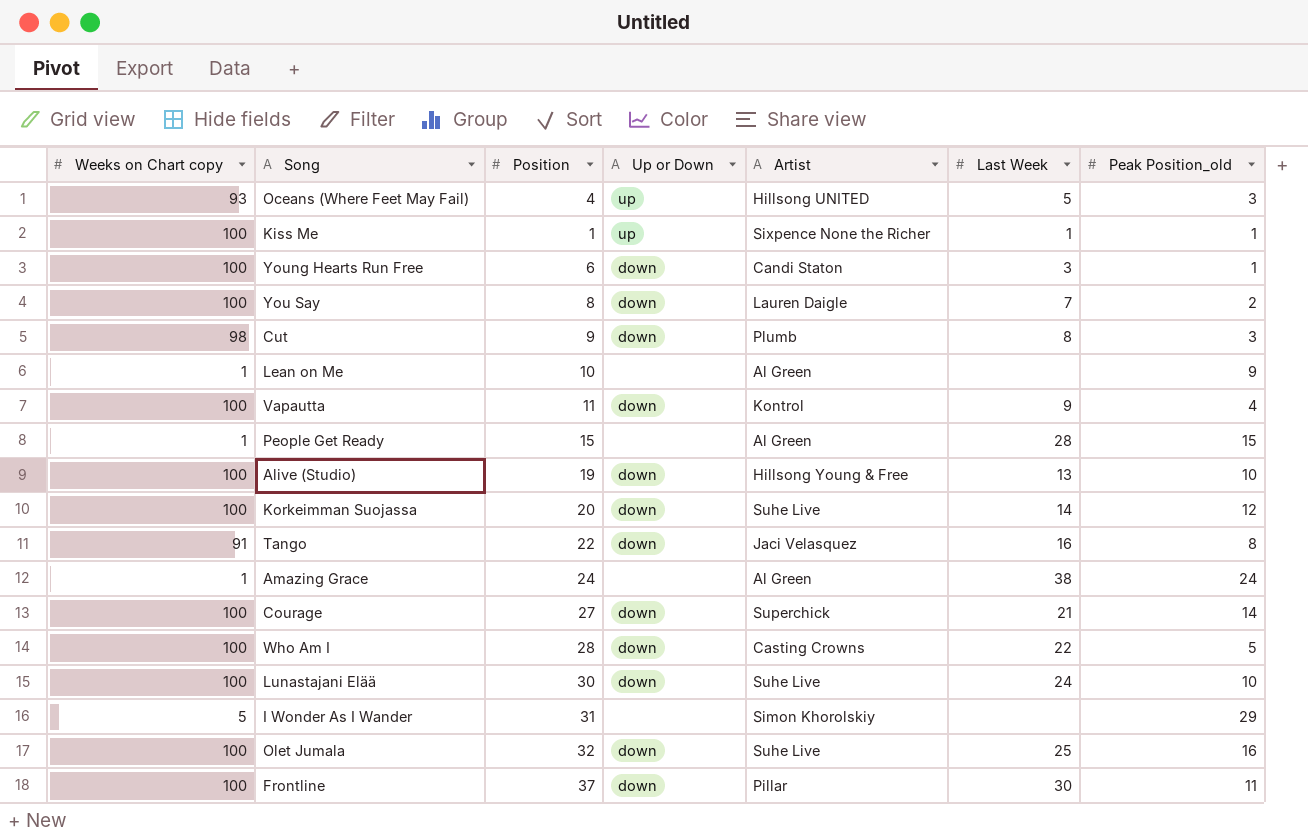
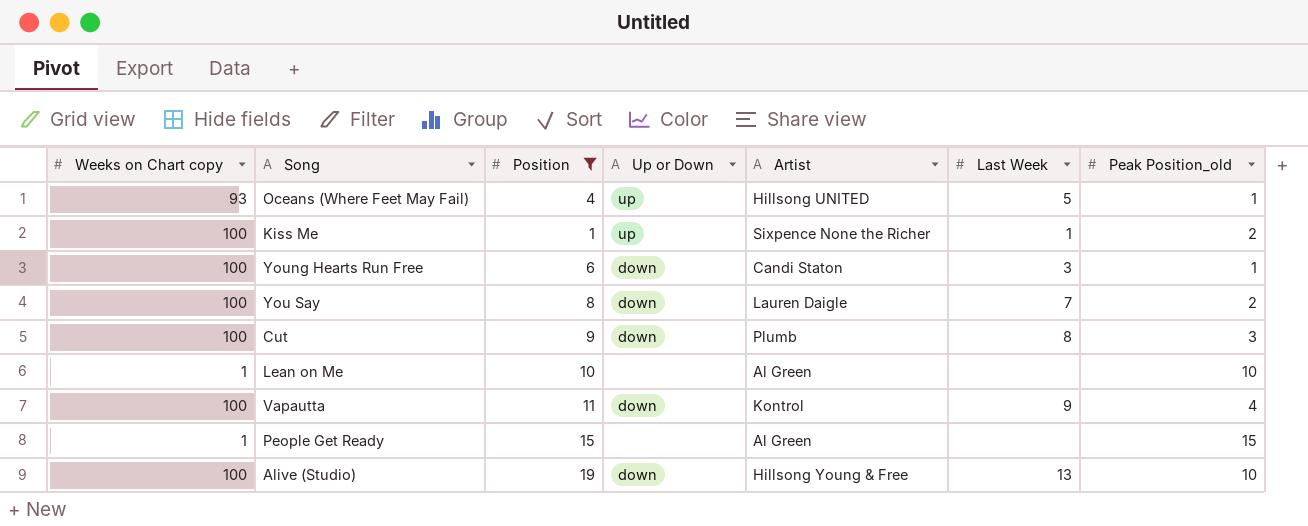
filter: none -> Position <= 19
Oceans (Where Feet May Fail) | Peak Position_old: 3 -> 1
Kiss Me | Peak Position_old: 1 -> 2
Cut | Weeks on Chart copy: 98 -> 100
Lean on Me | Peak Position_old: 9 -> 10
People Get Ready | Last Week: 28 -> none

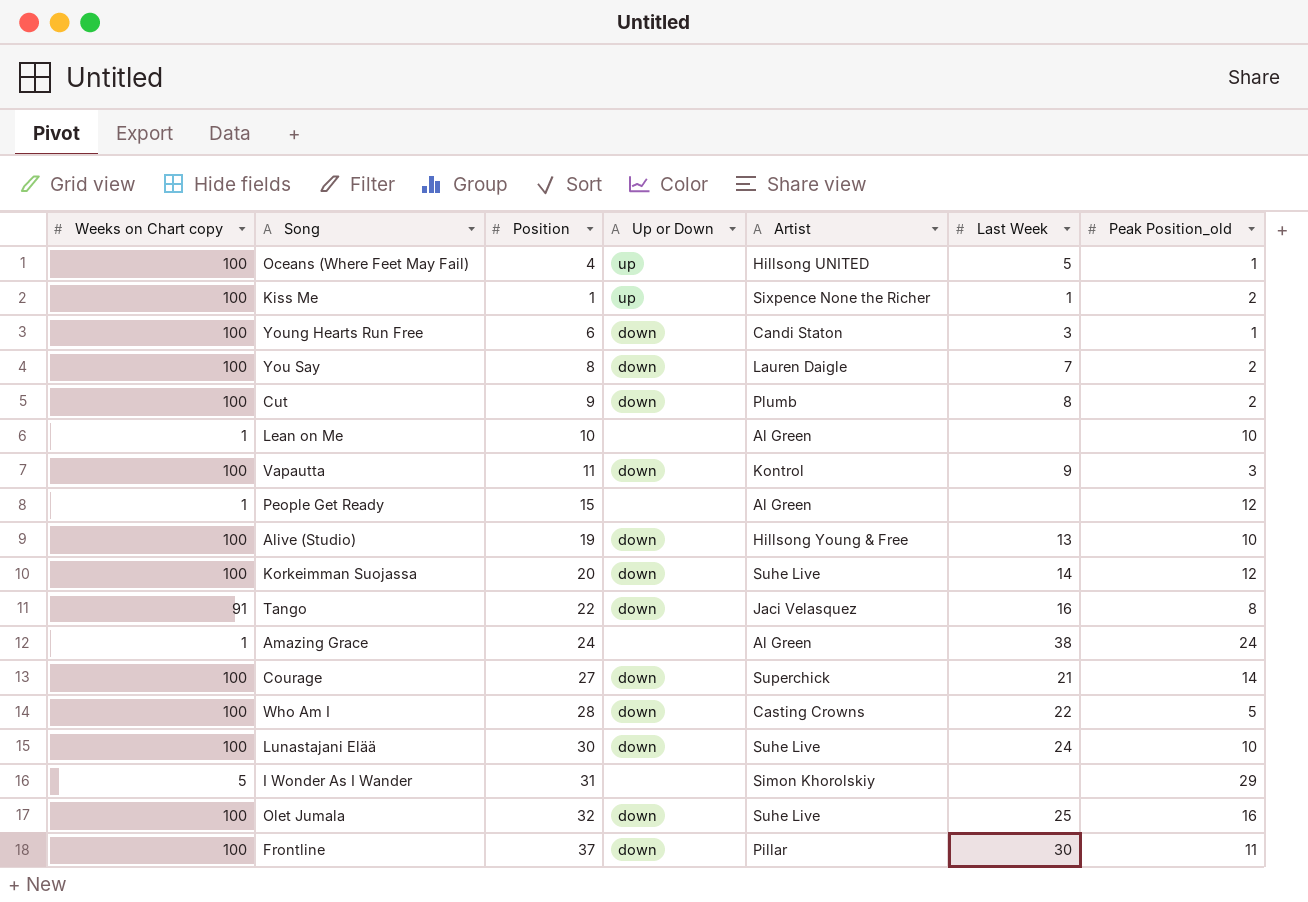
filter: Position <= 19 -> none
Oceans (Where Feet May Fail) | Weeks on Chart copy: 93 -> 100
Cut | Peak Position_old: 3 -> 2
Vapautta | Peak Position_old: 4 -> 3
People Get Ready | Peak Position_old: 15 -> 12

